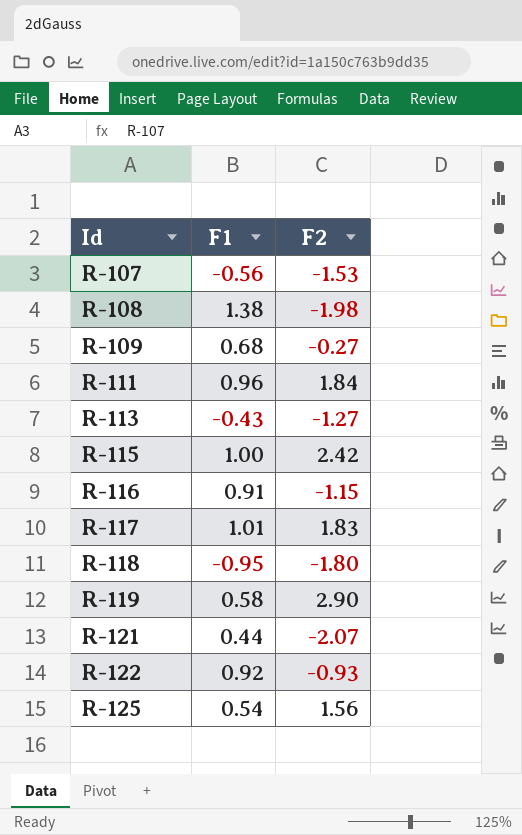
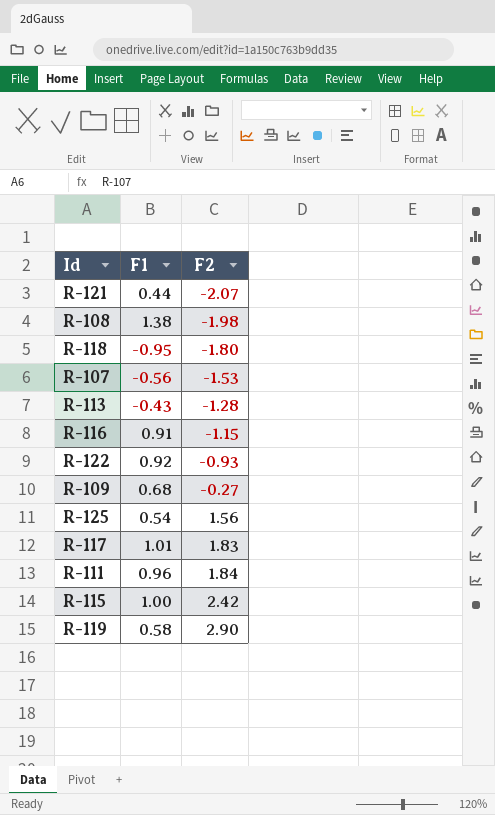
row order: Id ascending -> F2 ascending
R-113 | F2: -1.27 -> -1.28

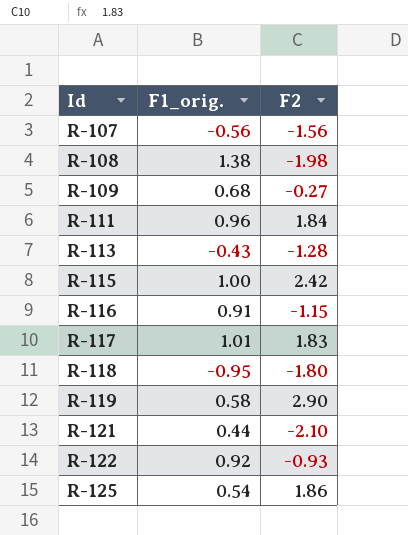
row order: F2 ascending -> Id ascending
column name: F1 -> F1_orig.
R-107 | F2: -1.53 -> -1.56
R-121 | F2: -2.07 -> -2.10
R-125 | F2: 1.56 -> 1.86

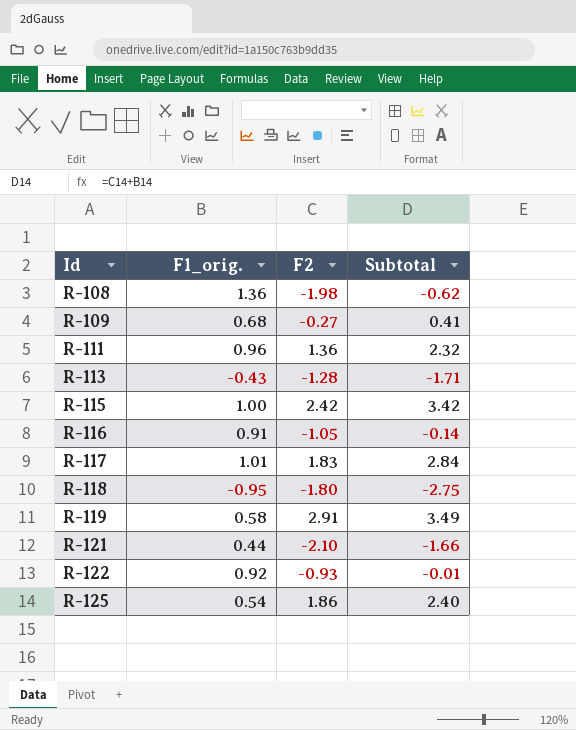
column Subtotal | formula: none -> [F1_orig.] + [F2]
row R-107: -0.56 | -1.56 -> none
R-108 | F1_orig.: 1.38 -> 1.36
R-111 | F2: 1.84 -> 1.36
R-116 | F2: -1.15 -> -1.05
R-119 | F2: 2.90 -> 2.91

